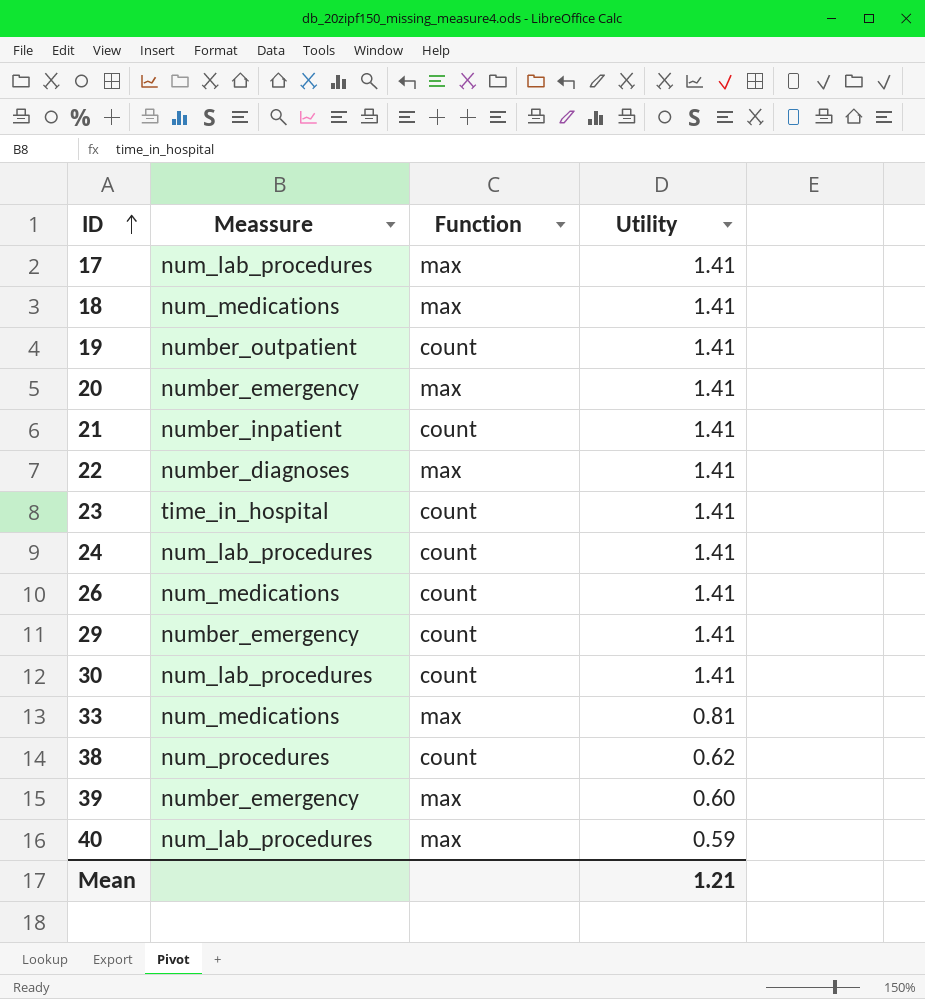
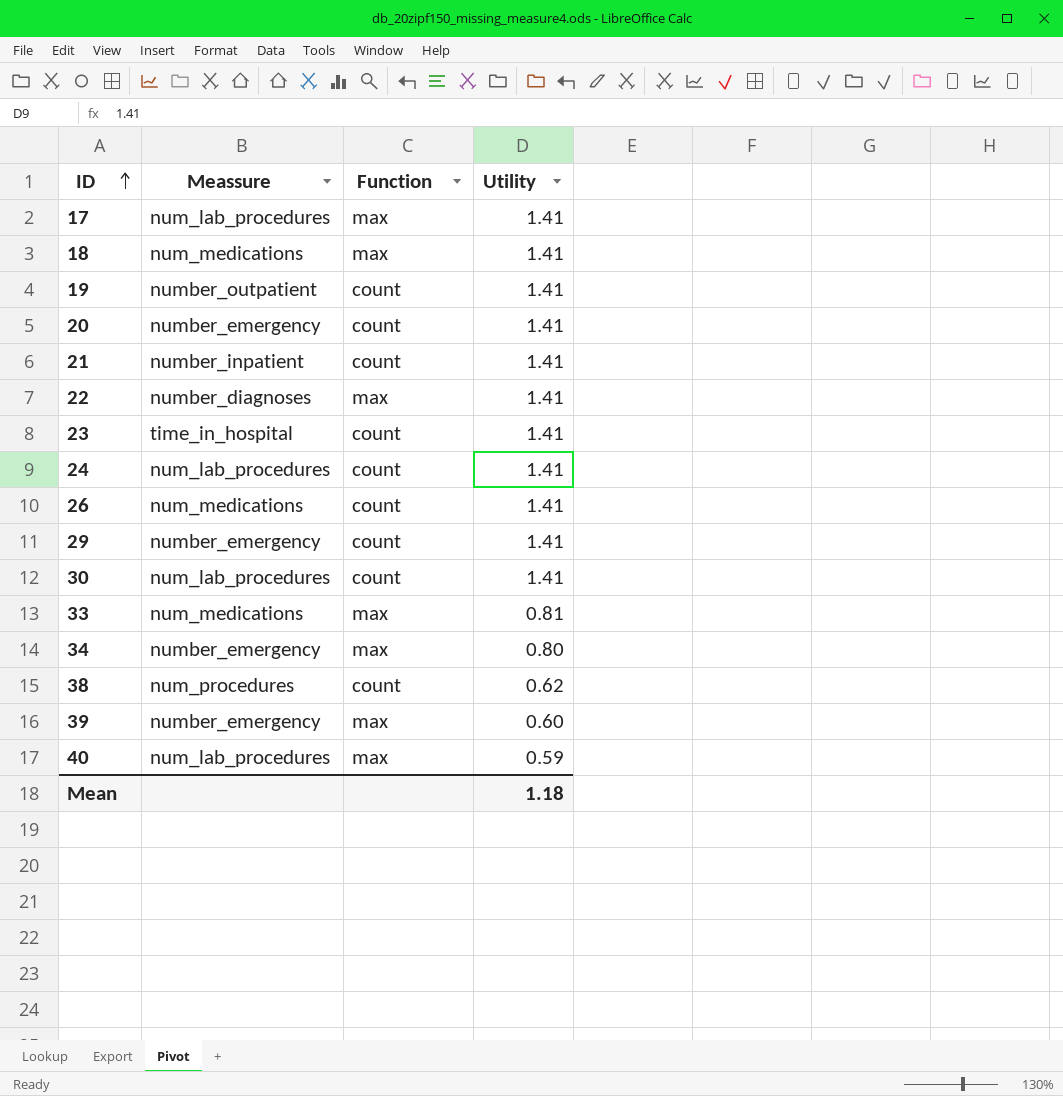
20 | Function: max -> count
row 34: none -> number_emergency | max | 0.80
Mean | Utility: 1.21 -> 1.18

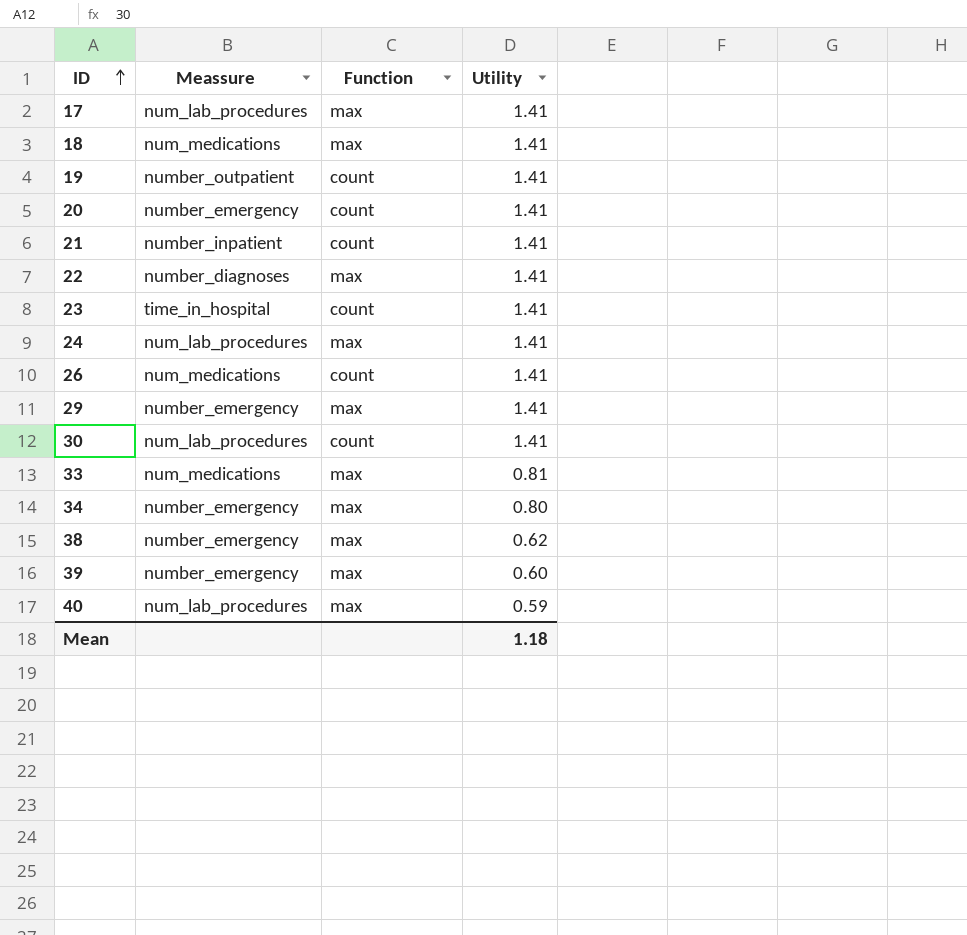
24 | Function: count -> max
29 | Function: count -> max
38 | Meassure: num_procedures -> number_emergency
38 | Function: count -> max

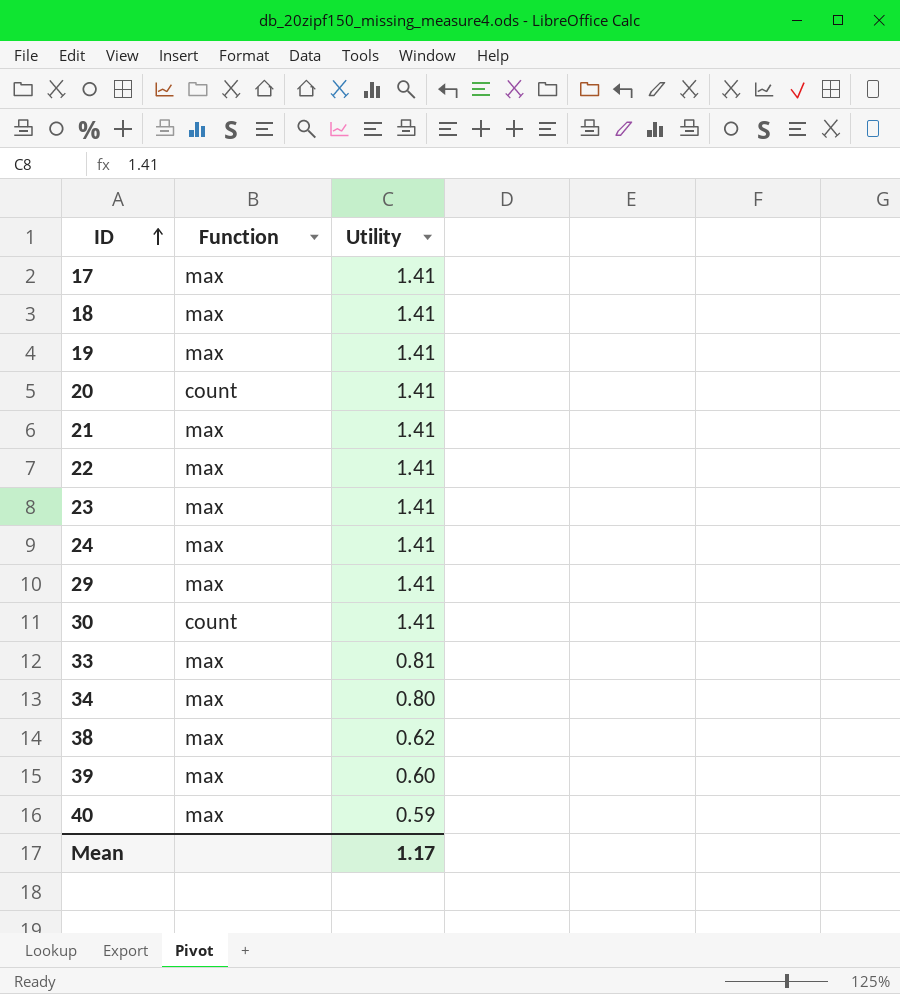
column Meassure | position: 2 -> none
row 26: num_medications | count | 1.41 -> none
19 | Function: count -> max
21 | Function: count -> max
23 | Function: count -> max
Mean | Utility: 1.18 -> 1.17

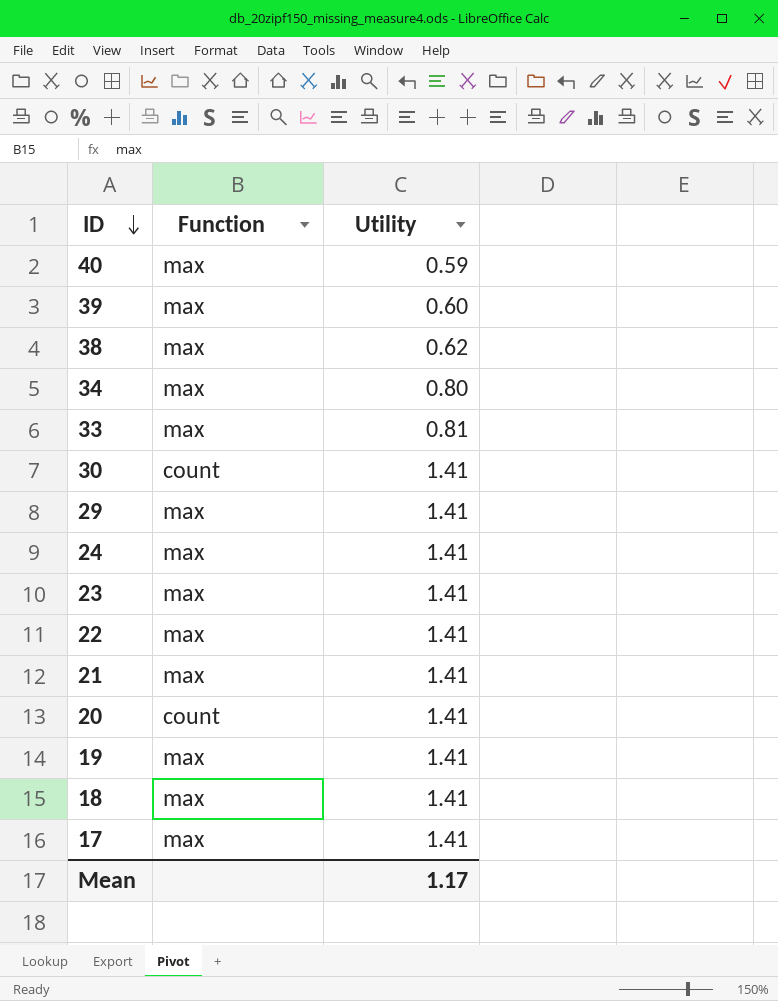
row order: ID ascending -> ID descending

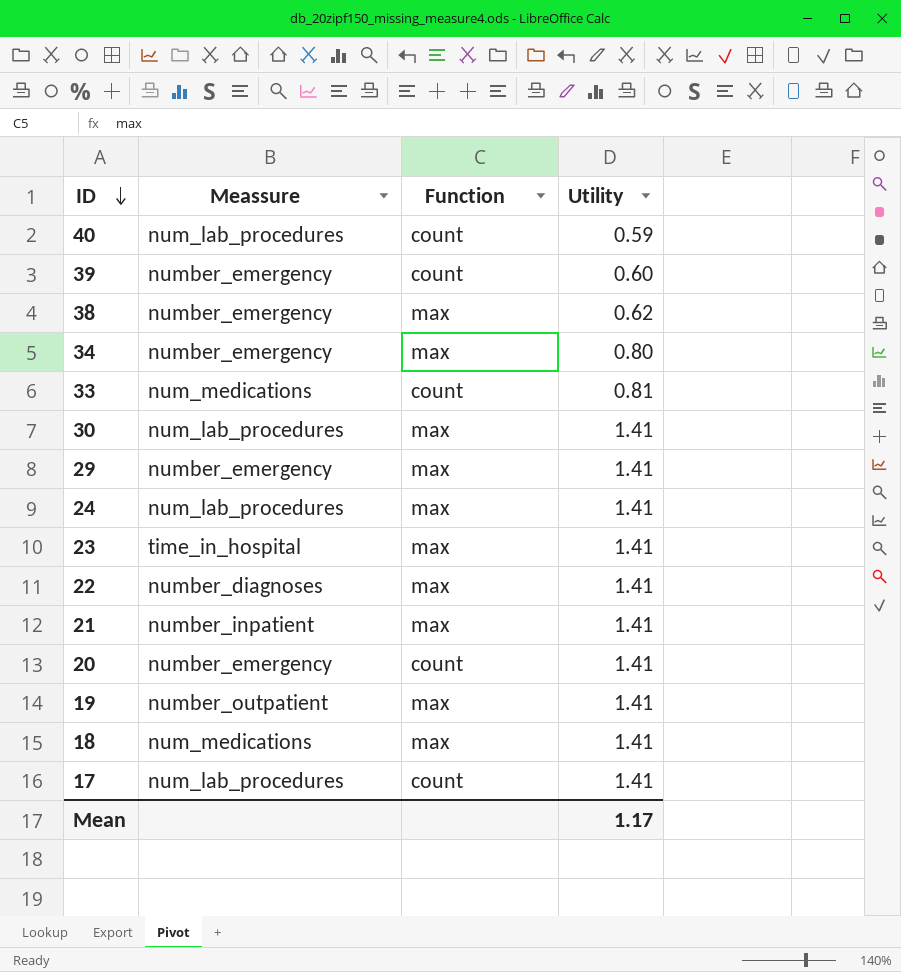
column Meassure | position: none -> 2
40 | Function: max -> count
39 | Function: max -> count
33 | Function: max -> count
30 | Function: count -> max
17 | Function: max -> count

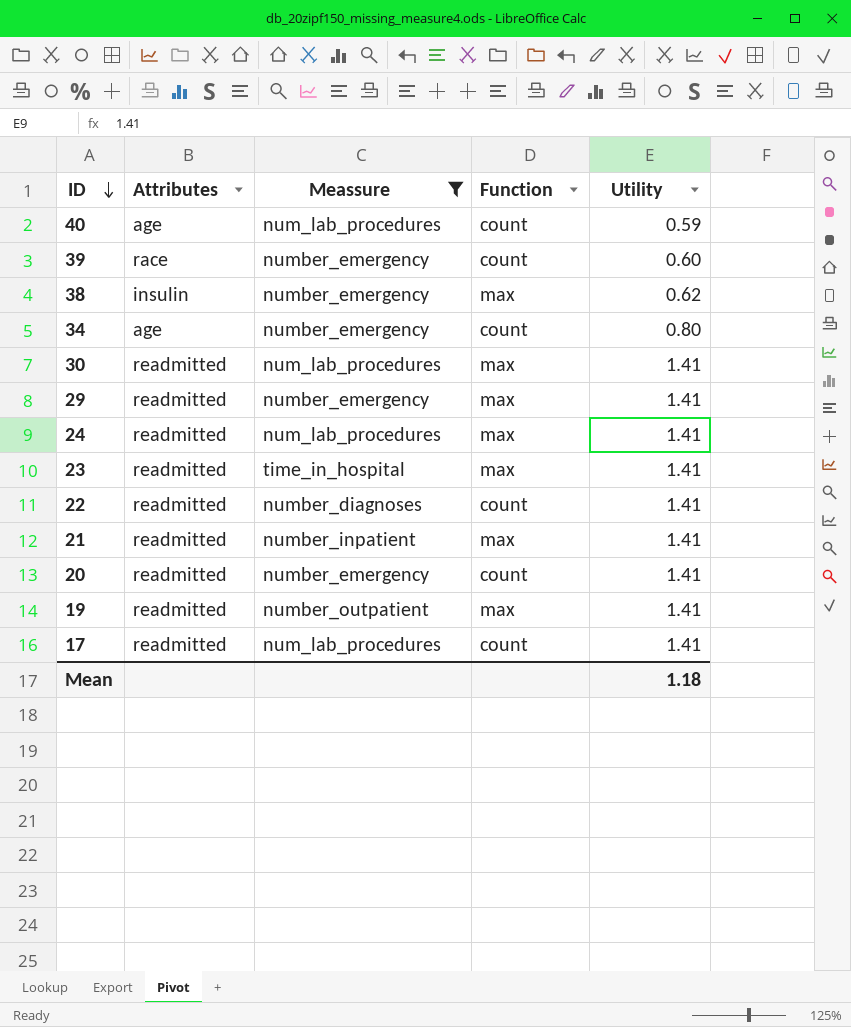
filter: none -> Meassure != num_medications
column Attributes | position: none -> 2
34 | Function: max -> count
22 | Function: max -> count
Mean | Utility: 1.17 -> 1.18

